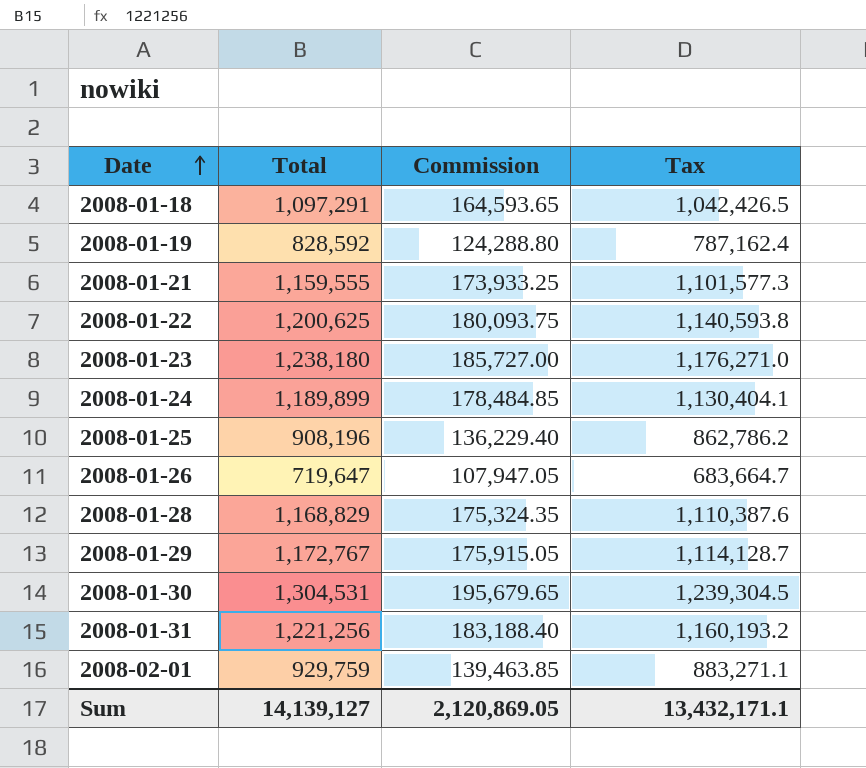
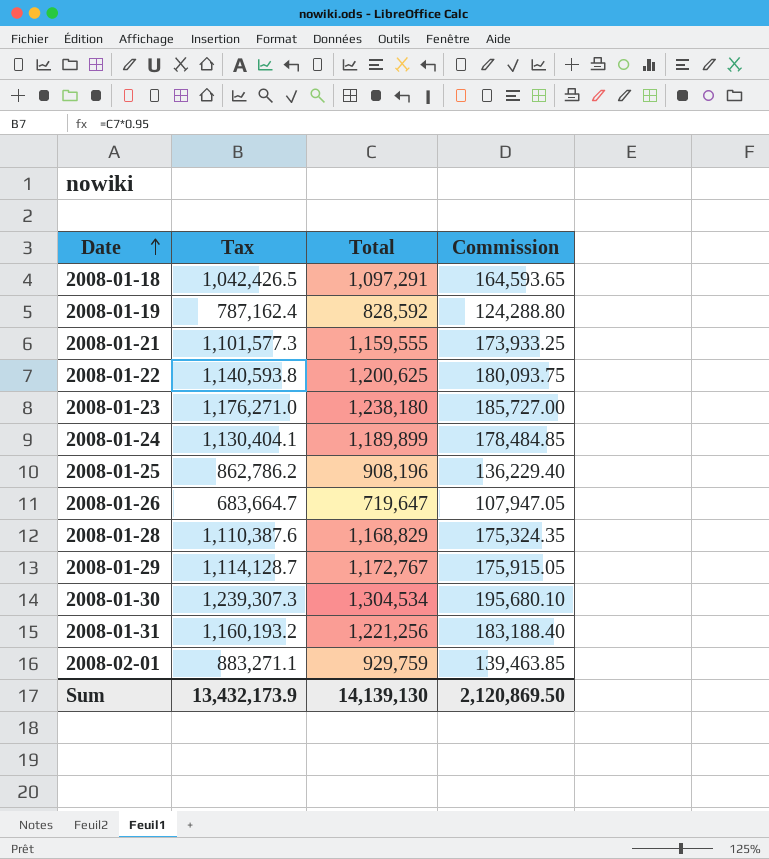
column Tax | position: 4 -> 2
2008-01-30 | Tax: 1,239,304.5 -> 1,239,307.3
2008-01-30 | Total: 1,304,531 -> 1,304,534
2008-01-30 | Commission: 195,679.65 -> 195,680.10
Sum | Tax: 13,432,171.1 -> 13,432,173.9
Sum | Total: 14,139,127 -> 14,139,130
Sum | Commission: 2,120,869.05 -> 2,120,869.50

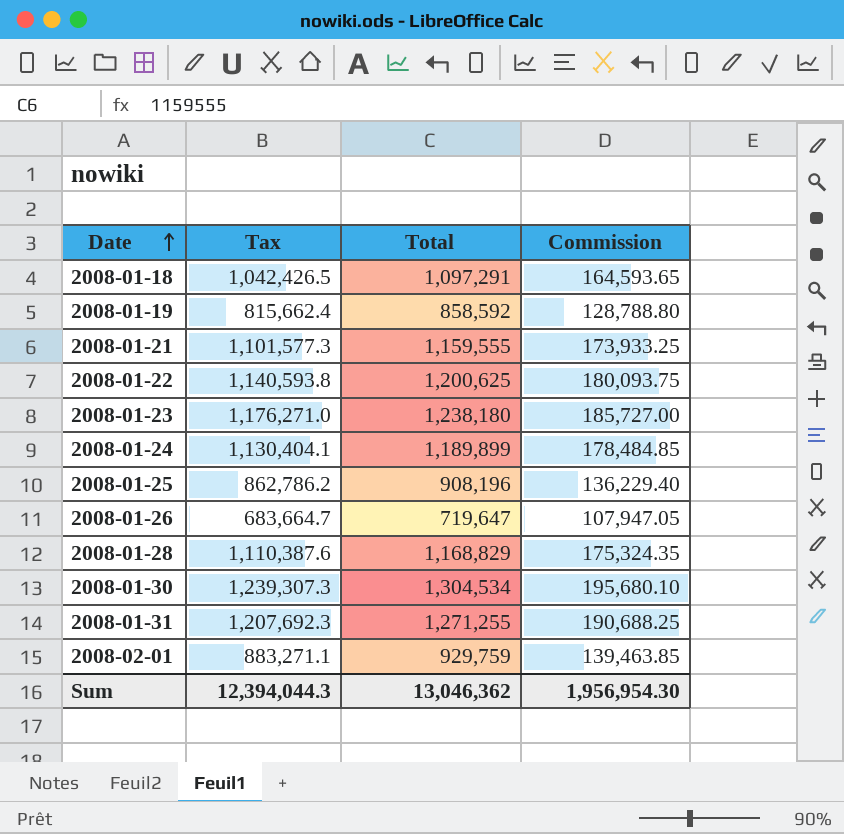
row 2008-01-29: 1,114,128.7 | 1,172,767 | 175,915.05 -> none
2008-01-19 | Tax: 787,162.4 -> 815,662.4
2008-01-19 | Total: 828,592 -> 858,592
2008-01-19 | Commission: 124,288.80 -> 128,788.80
2008-01-31 | Tax: 1,160,193.2 -> 1,207,692.3
2008-01-31 | Total: 1,221,256 -> 1,271,255
2008-01-31 | Commission: 183,188.40 -> 190,688.25
Sum | Tax: 13,432,173.9 -> 12,394,044.3
Sum | Total: 14,139,130 -> 13,046,362
Sum | Commission: 2,120,869.50 -> 1,956,954.30

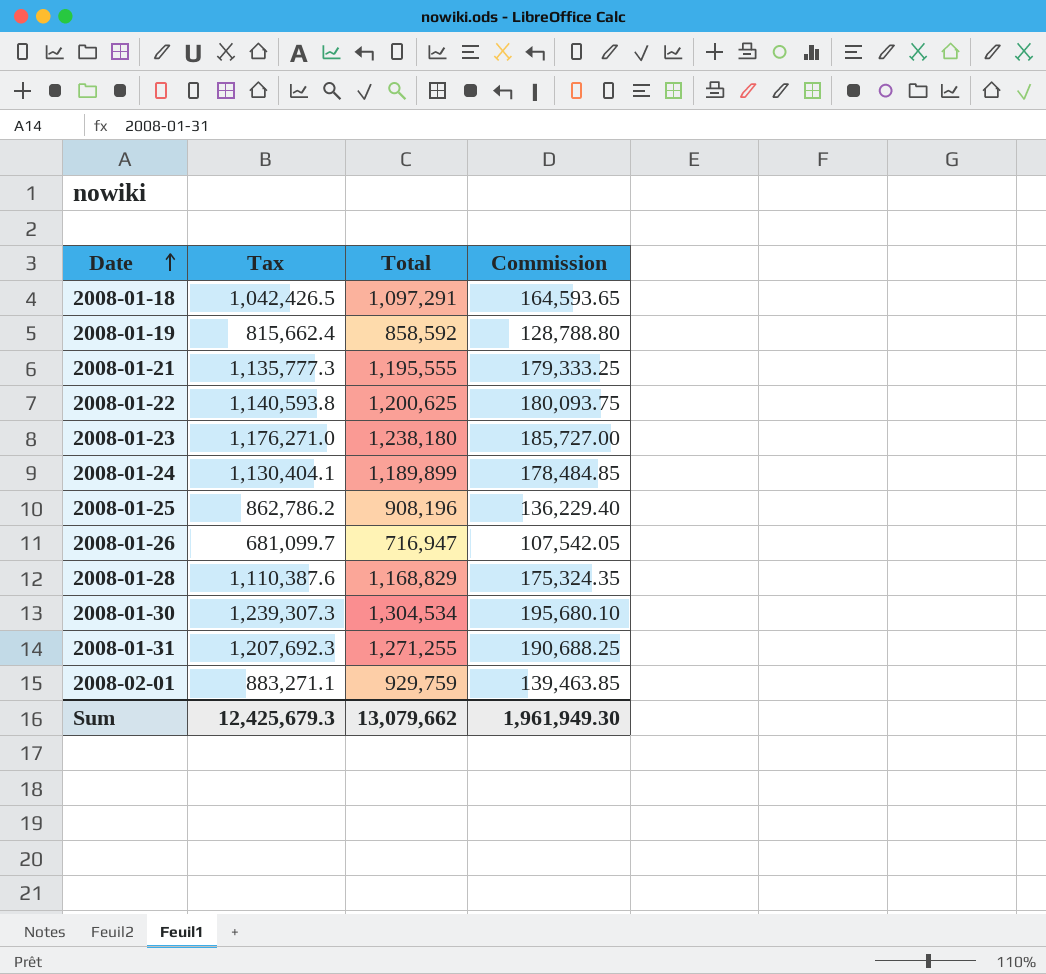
2008-01-21 | Tax: 1,101,577.3 -> 1,135,777.3
2008-01-21 | Total: 1,159,555 -> 1,195,555
2008-01-21 | Commission: 173,933.25 -> 179,333.25
2008-01-26 | Tax: 683,664.7 -> 681,099.7
2008-01-26 | Total: 719,647 -> 716,947
2008-01-26 | Commission: 107,947.05 -> 107,542.05
Sum | Tax: 12,394,044.3 -> 12,425,679.3
Sum | Total: 13,046,362 -> 13,079,662
Sum | Commission: 1,956,954.30 -> 1,961,949.30

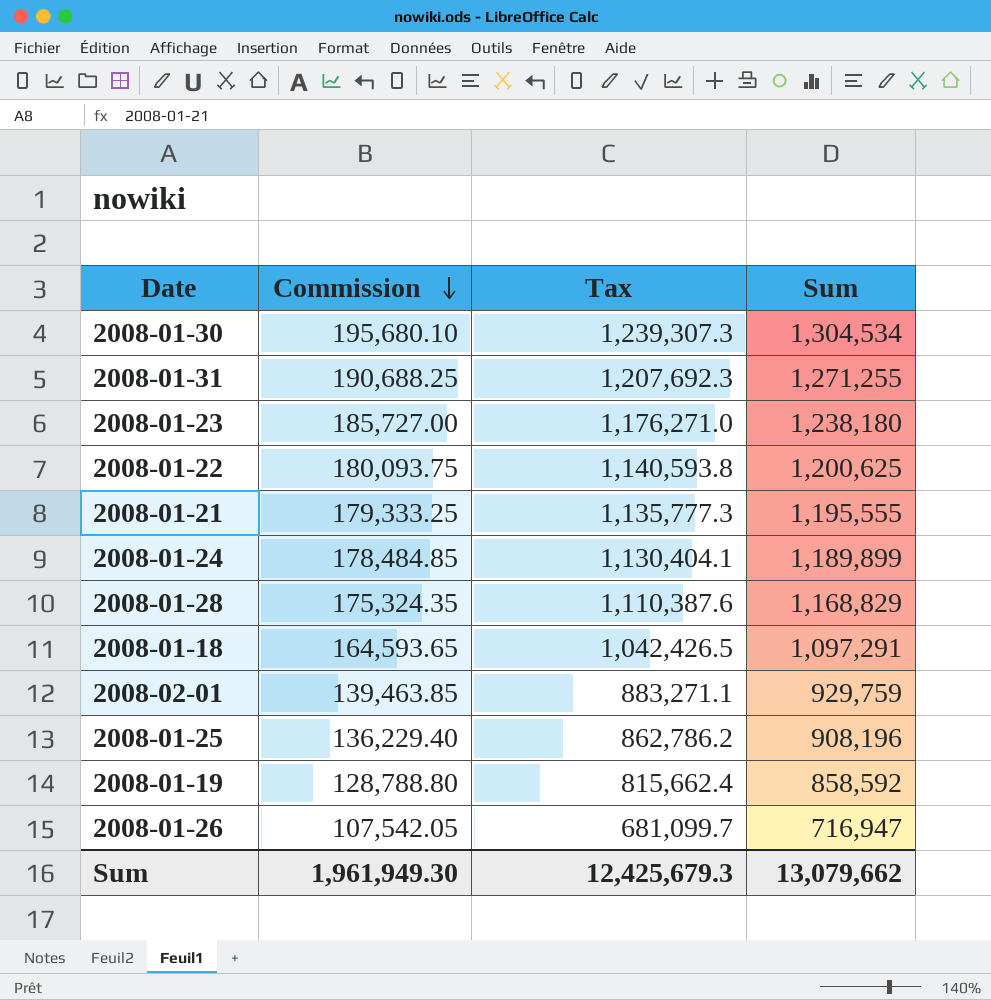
row order: Date ascending -> Commission descending
column Commission | position: 4 -> 2
column name: Total -> Sum

